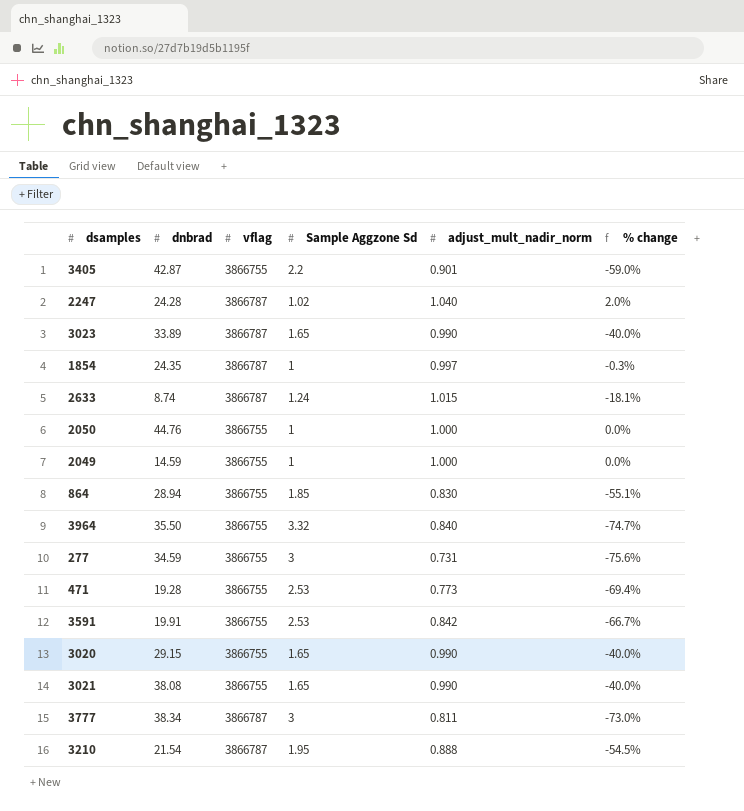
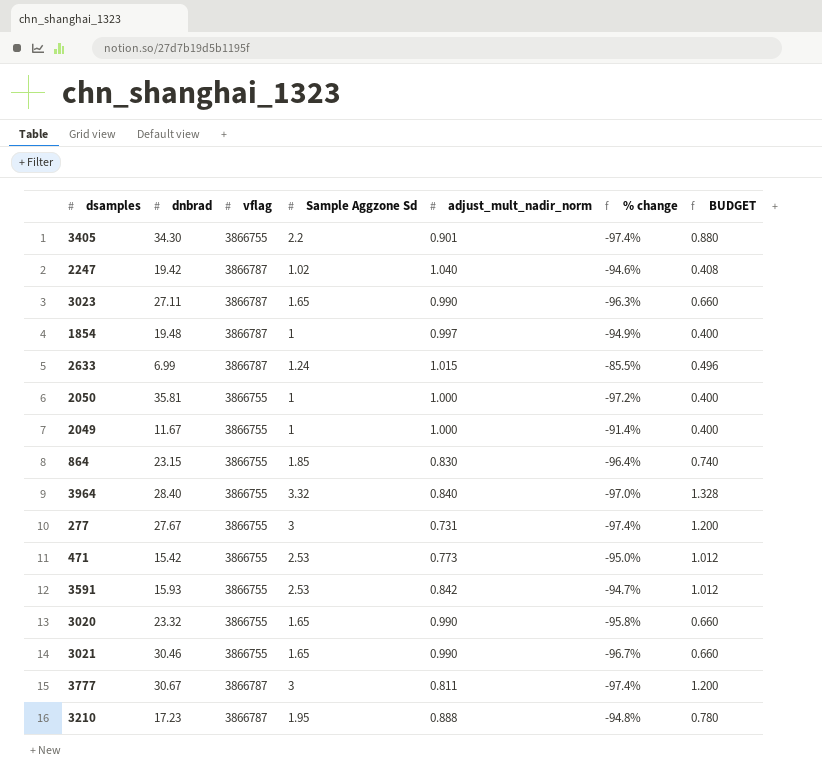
column % change | formula: ([adjust_mult_nadir_norm] - [Sample Aggzone Sd]) / [Sample Aggzone Sd] -> ([adjust_mult_nadir_norm] - [dnbrad]) / [dnbrad]
column BUDGET | formula: none -> [Sample Aggzone Sd] * 0.4
3405 | dnbrad: 42.87 -> 34.30
2247 | dnbrad: 24.28 -> 19.42
3023 | dnbrad: 33.89 -> 27.11
1854 | dnbrad: 24.35 -> 19.48
2633 | dnbrad: 8.74 -> 6.99
2050 | dnbrad: 44.76 -> 35.81
2049 | dnbrad: 14.59 -> 11.67
864 | dnbrad: 28.94 -> 23.15
3964 | dnbrad: 35.50 -> 28.40
277 | dnbrad: 34.59 -> 27.67
471 | dnbrad: 19.28 -> 15.42
3591 | dnbrad: 19.91 -> 15.93
3020 | dnbrad: 29.15 -> 23.32
3021 | dnbrad: 38.08 -> 30.46
3777 | dnbrad: 38.34 -> 30.67
3210 | dnbrad: 21.54 -> 17.23

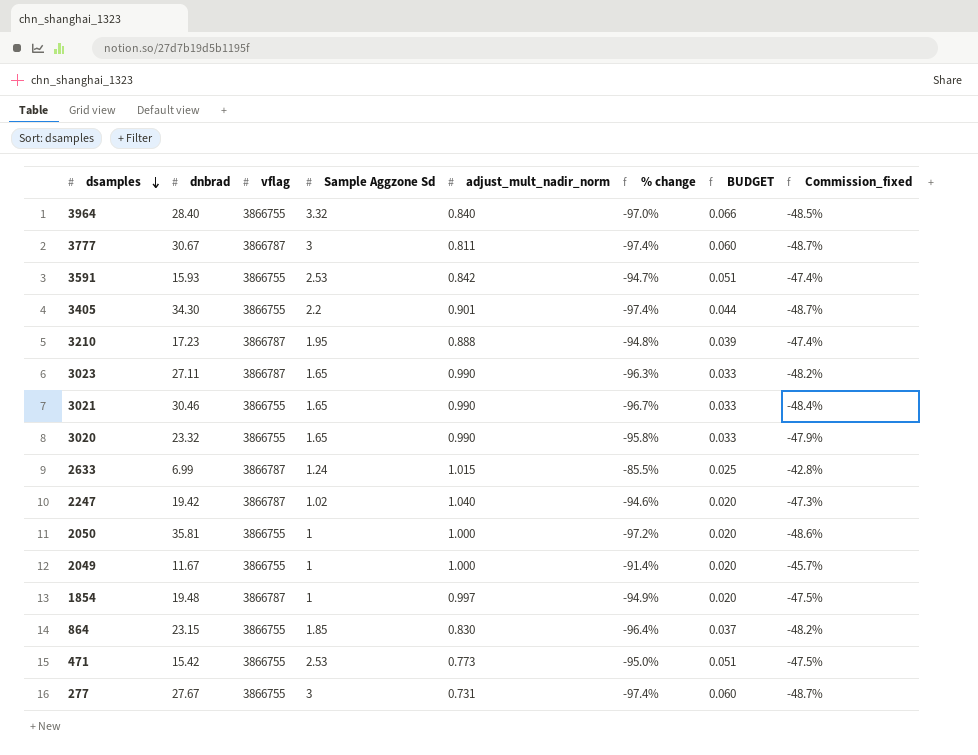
row order: none -> dsamples descending
column BUDGET | formula: [Sample Aggzone Sd] * 0.4 -> [Sample Aggzone Sd] * 0.02
column Commission_fixed | formula: none -> [% change] * 0.5

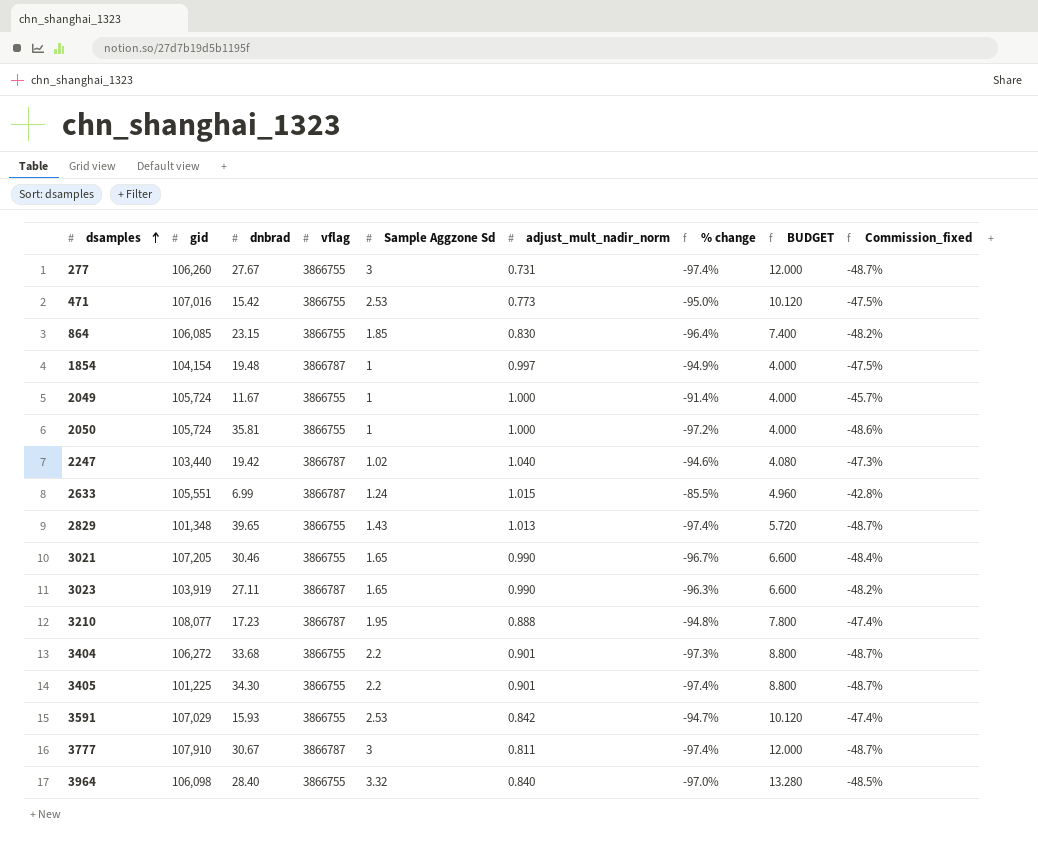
row order: dsamples descending -> dsamples ascending
column gid | position: none -> 2
column BUDGET | formula: [Sample Aggzone Sd] * 0.02 -> [Sample Aggzone Sd] * 4
row 3020: 23.32 | 3866755 | 1.65 | 0.990 | -95.8% | 0.033 | -47.9% -> none
row 2829: none -> 101,348 | 39.65 | 3866755 | 1.43 | 1.013 | -97.4% | 5.720 | -48.7%
row 3404: none -> 106,272 | 33.68 | 3866755 | 2.2 | 0.901 | -97.3% | 8.800 | -48.7%

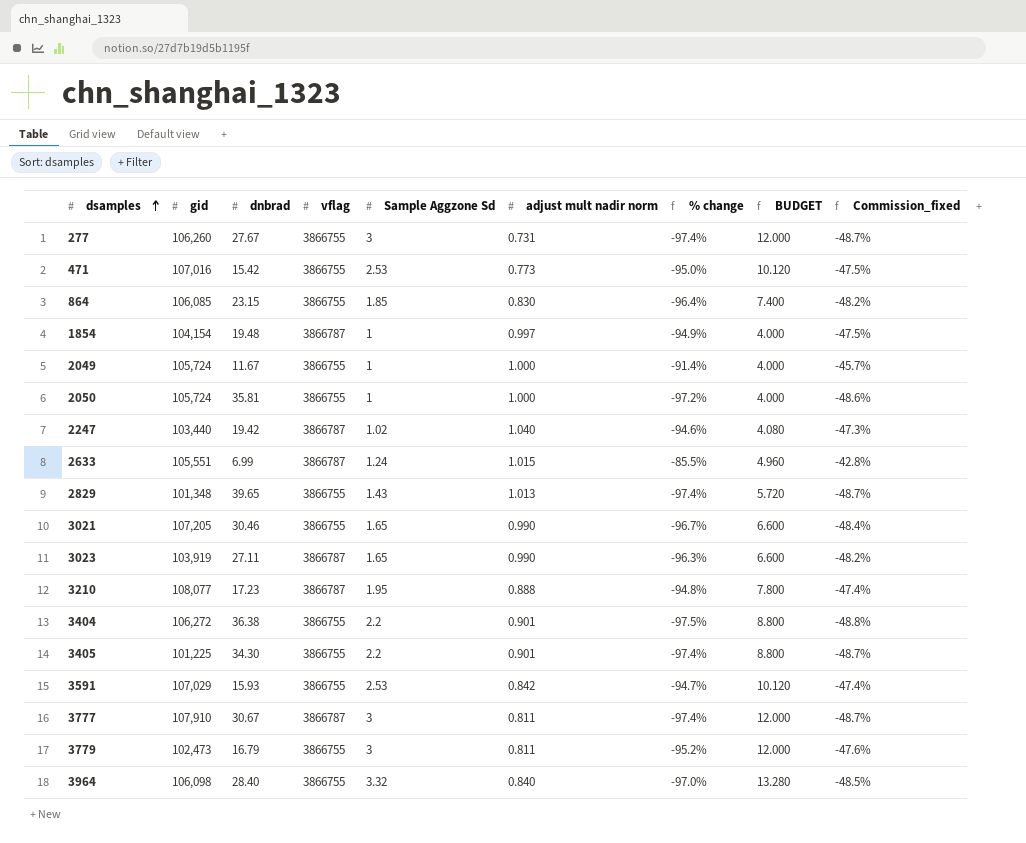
column name: adjust_mult_nadir_norm -> adjust mult nadir norm
3404 | dnbrad: 33.68 -> 36.38
3404 | % change: -97.3% -> -97.5%
3404 | Commission_fixed: -48.7% -> -48.8%
row 3779: none -> 102,473 | 16.79 | 3866755 | 3 | 0.811 | -95.2% | 12.000 | -47.6%

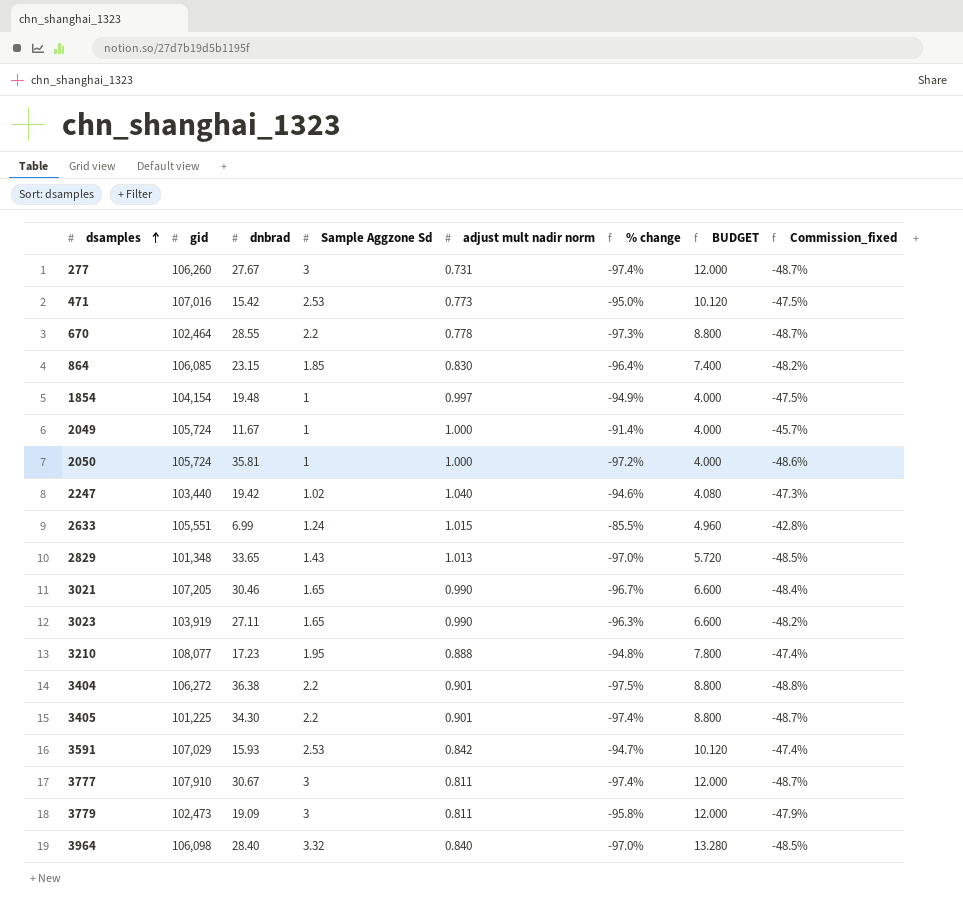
column vflag | position: 4 -> none
row 670: none -> 102,464 | 28.55 | 2.2 | 0.778 | -97.3% | 8.800 | -48.7%
2829 | dnbrad: 39.65 -> 33.65
2829 | % change: -97.4% -> -97.0%
2829 | Commission_fixed: -48.7% -> -48.5%
3779 | dnbrad: 16.79 -> 19.09
3779 | % change: -95.2% -> -95.8%
3779 | Commission_fixed: -47.6% -> -47.9%

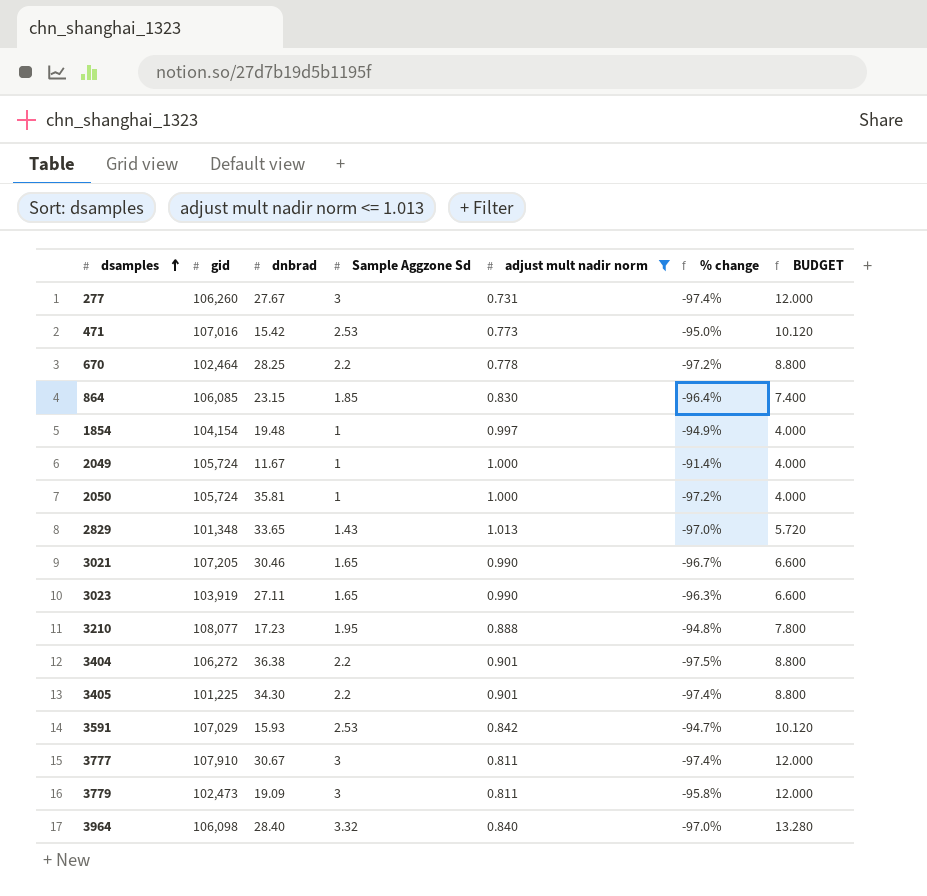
filter: none -> adjust mult nadir norm <= 1.013
column Commission_fixed | formula: [% change] * 0.5 -> none
670 | dnbrad: 28.55 -> 28.25
670 | % change: -97.3% -> -97.2%

